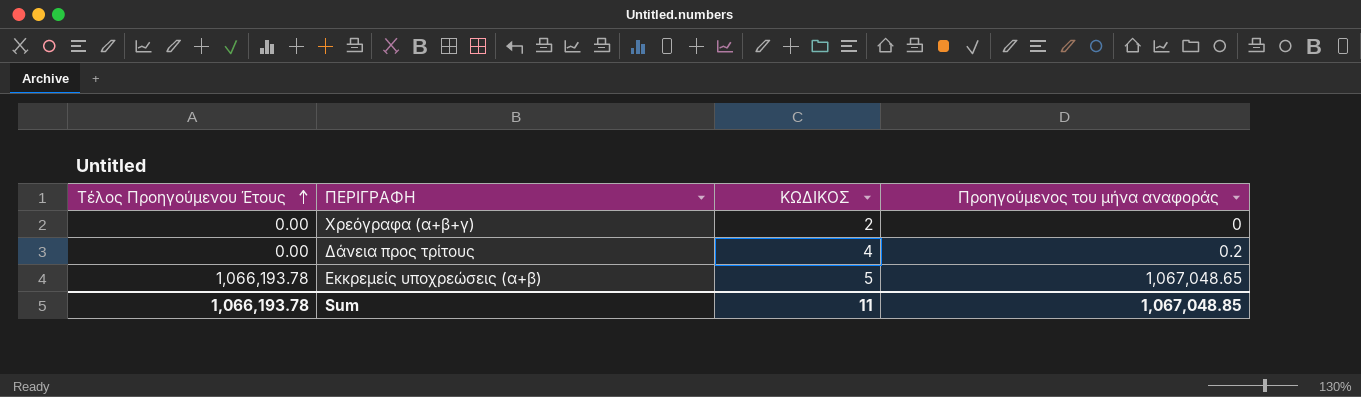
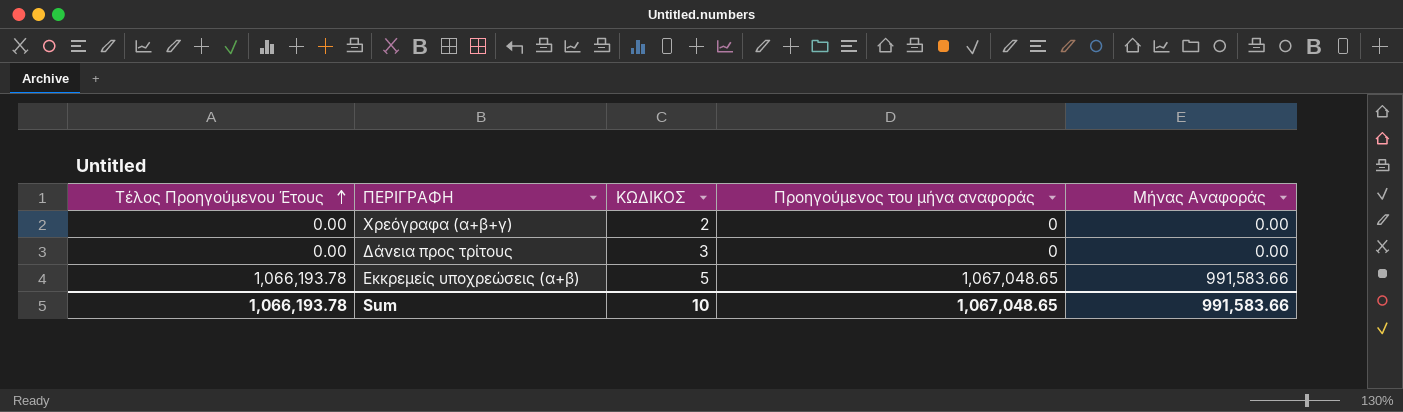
column Μήνας Αναφοράς | position: none -> 5
Δάνεια προς τρίτους | ΚΩΔΙΚΟΣ: 4 -> 3
Δάνεια προς τρίτους | Προηγούμενος του μήνα αναφοράς: 0.2 -> 0
Sum | ΚΩΔΙΚΟΣ: 11 -> 10
Sum | Προηγούμενος του μήνα αναφοράς: 1,067,048.85 -> 1,067,048.65

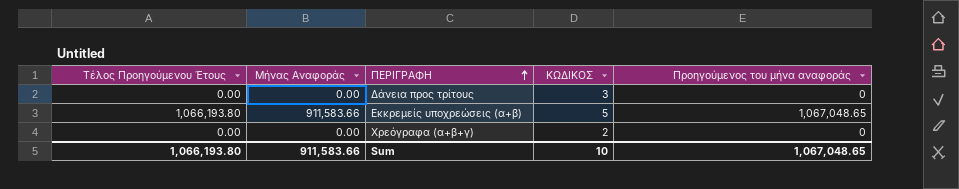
row order: Τέλος Προηγούμενου Έτους ascending -> ΠΕΡΙΓΡΑΦΗ ascending
column Μήνας Αναφοράς | position: 5 -> 2
Εκκρεμείς υποχρεώσεις (α+β) | Τέλος Προηγούμενου Έτους: 1,066,193.78 -> 1,066,193.80
Εκκρεμείς υποχρεώσεις (α+β) | Μήνας Αναφοράς: 991,583.66 -> 911,583.66
Sum | Τέλος Προηγούμενου Έτους: 1,066,193.78 -> 1,066,193.80
Sum | Μήνας Αναφοράς: 991,583.66 -> 911,583.66

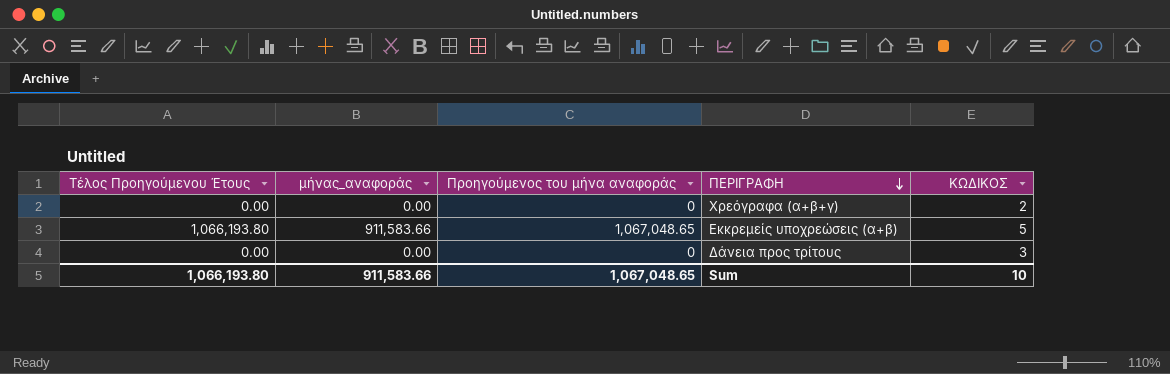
row order: ΠΕΡΙΓΡΑΦΗ ascending -> ΠΕΡΙΓΡΑΦΗ descending
column name: Μήνας Αναφοράς -> μήνας_αναφοράς
column Προηγούμενος του μήνα αναφοράς | position: 5 -> 3

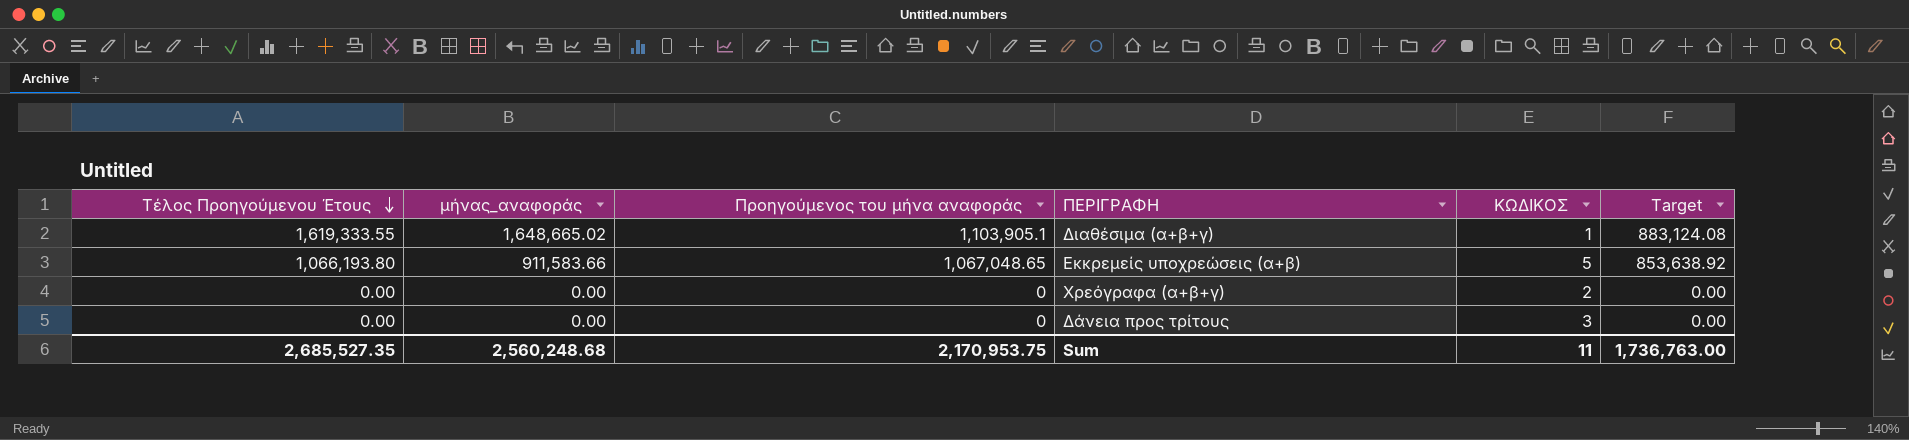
row order: ΠΕΡΙΓΡΑΦΗ descending -> Τέλος Προηγούμενου Έτους descending
column Target | formula: none -> [Προηγούμενος του μήνα αναφοράς] * 0.8
row Διαθέσιμα (α+β+γ): none -> 1,619,333.55 | 1,648,665.02 | 1,103,905.1 | 1 | 883,124.08
Sum | Τέλος Προηγούμενου Έτους: 1,066,193.80 -> 2,685,527.35
Sum | μήνας_αναφοράς: 911,583.66 -> 2,560,248.68
Sum | Προηγούμενος του μήνα αναφοράς: 1,067,048.65 -> 2,170,953.75
Sum | ΚΩΔΙΚΟΣ: 10 -> 11

